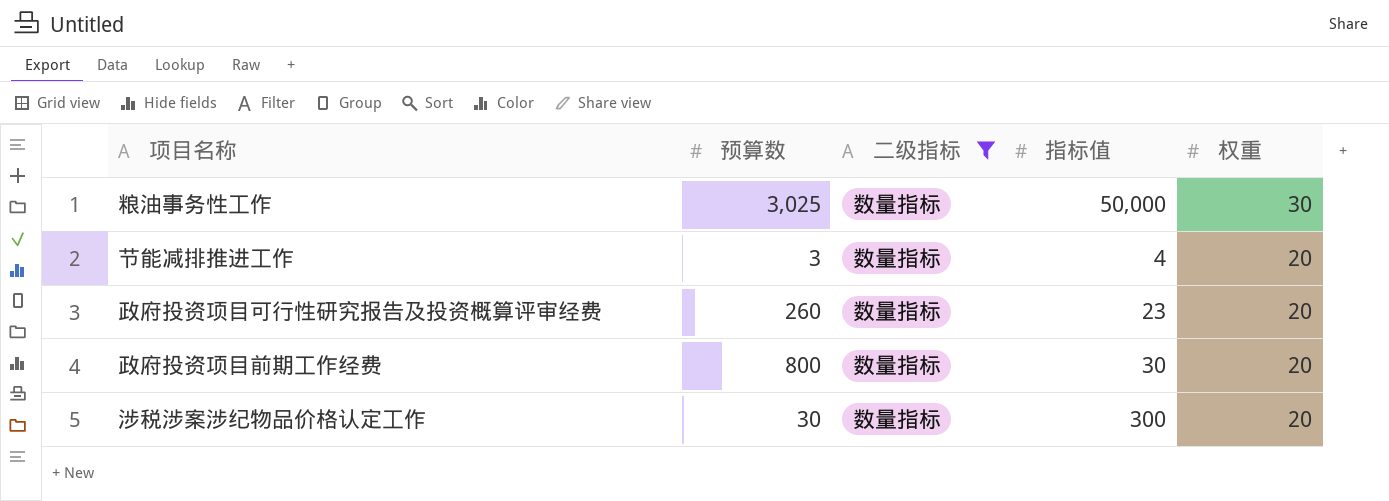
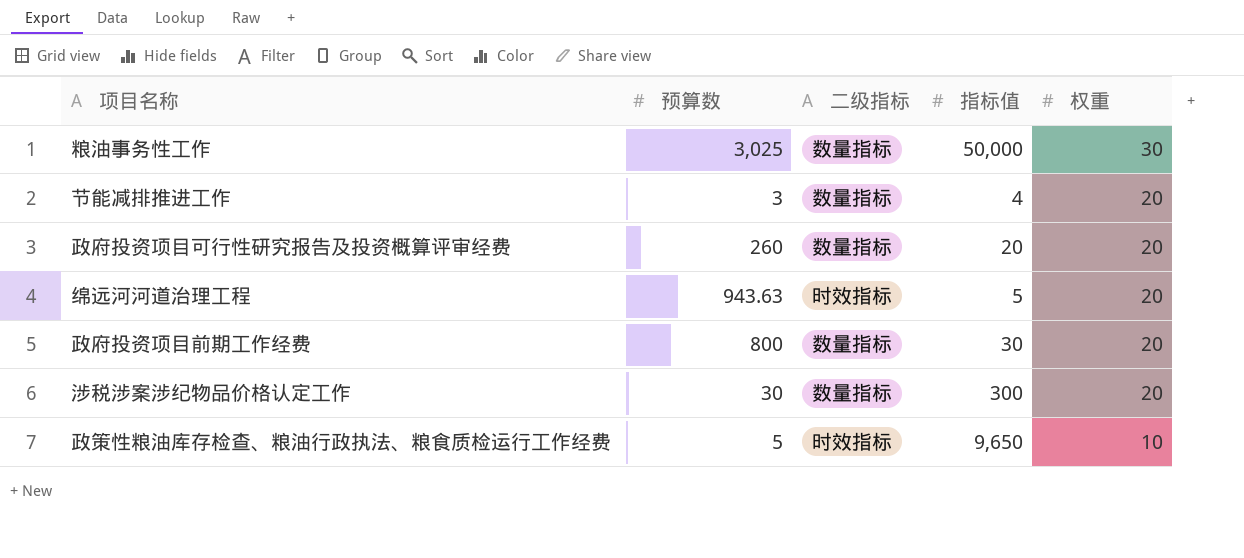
filter: 二级指标 = 数量指标 -> none
政府投资项目可行性研究报告及投资概算评审经费 | 指标值: 23 -> 20

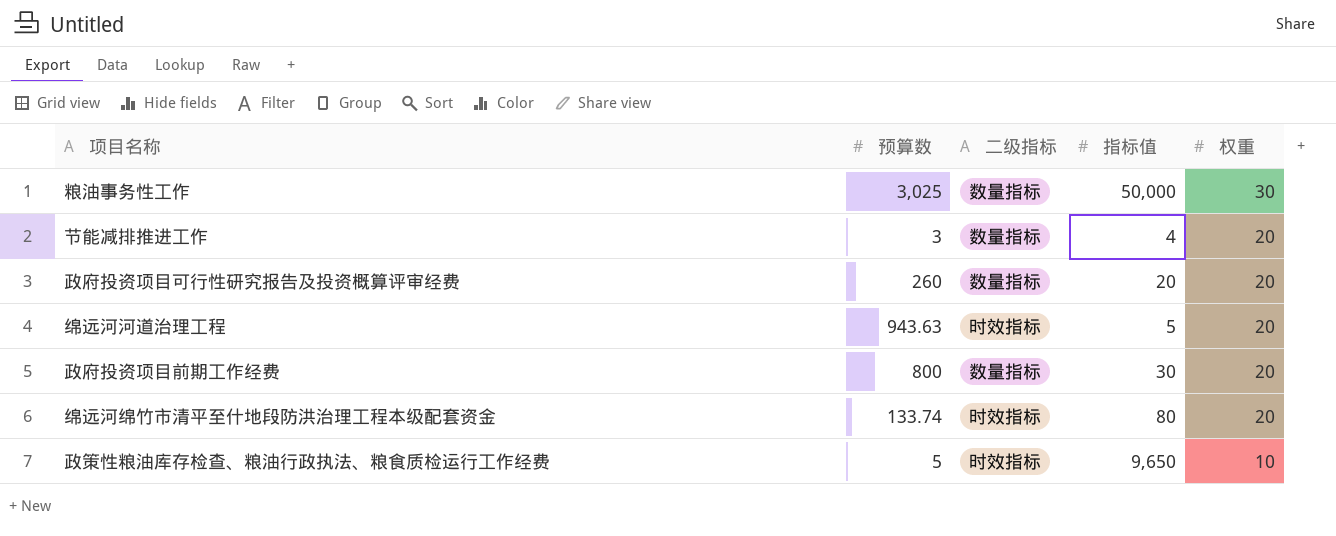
row 涉税涉案涉纪物品价格认定工作: 30 | 数量指标 | 300 | 20 -> none
row 绵远河绵竹市清平至什地段防洪治理工程本级配套资金: none -> 133.74 | 时效指标 | 80 | 20

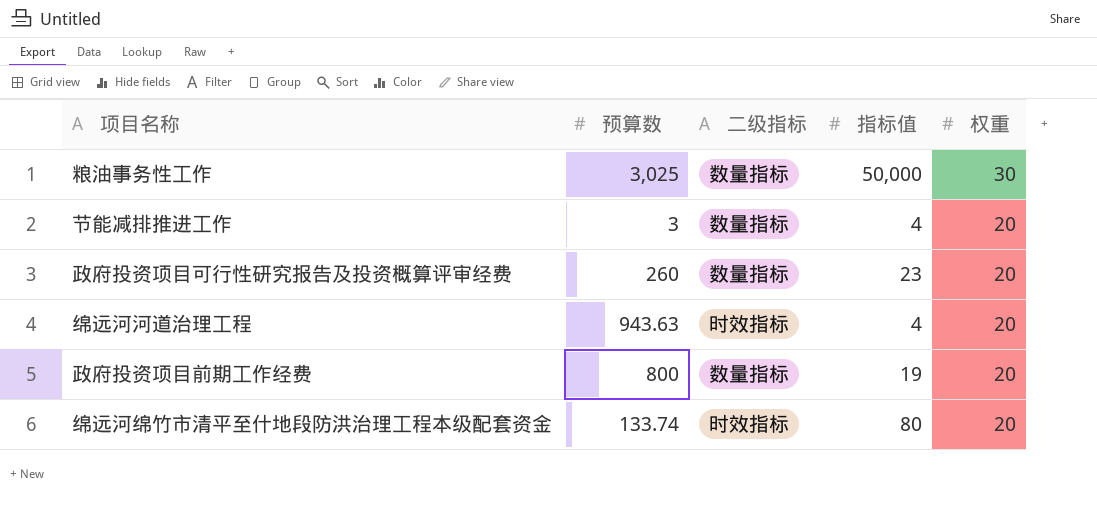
row 政策性粮油库存检查、粮油行政执法、粮食质检运行工作经费: 5 | 时效指标 | 9,650 | 10 -> none
政府投资项目可行性研究报告及投资概算评审经费 | 指标值: 20 -> 23
绵远河河道治理工程 | 指标值: 5 -> 4
政府投资项目前期工作经费 | 指标值: 30 -> 19

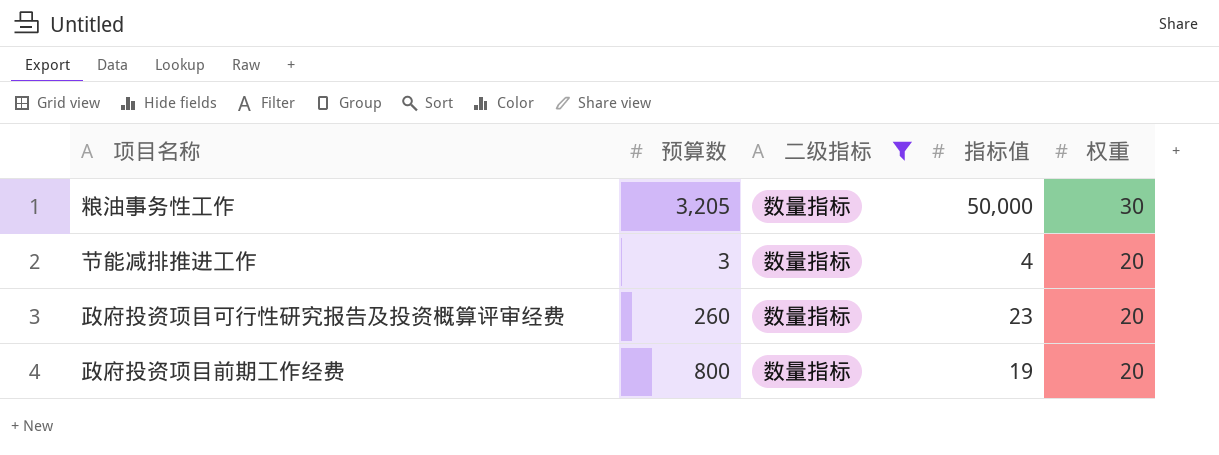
filter: none -> 二级指标 = 数量指标
粮油事务性工作 | 预算数: 3,025 -> 3,205

